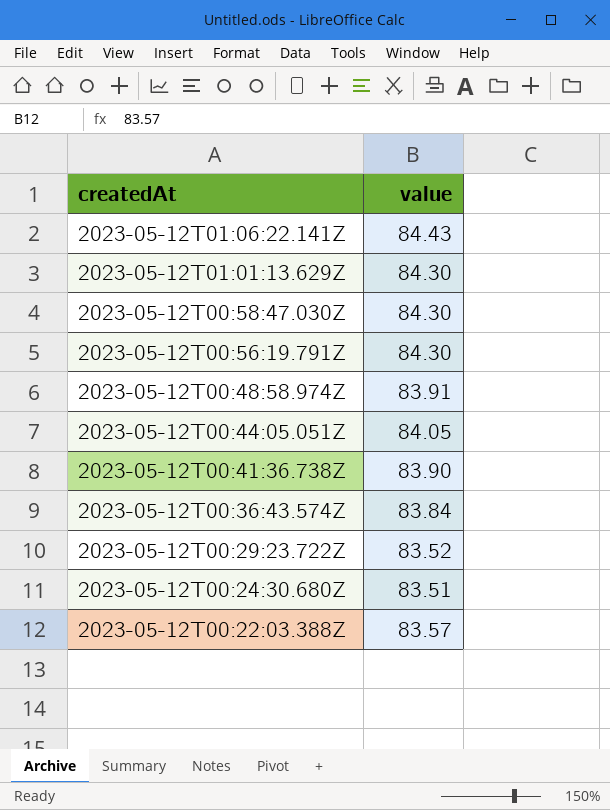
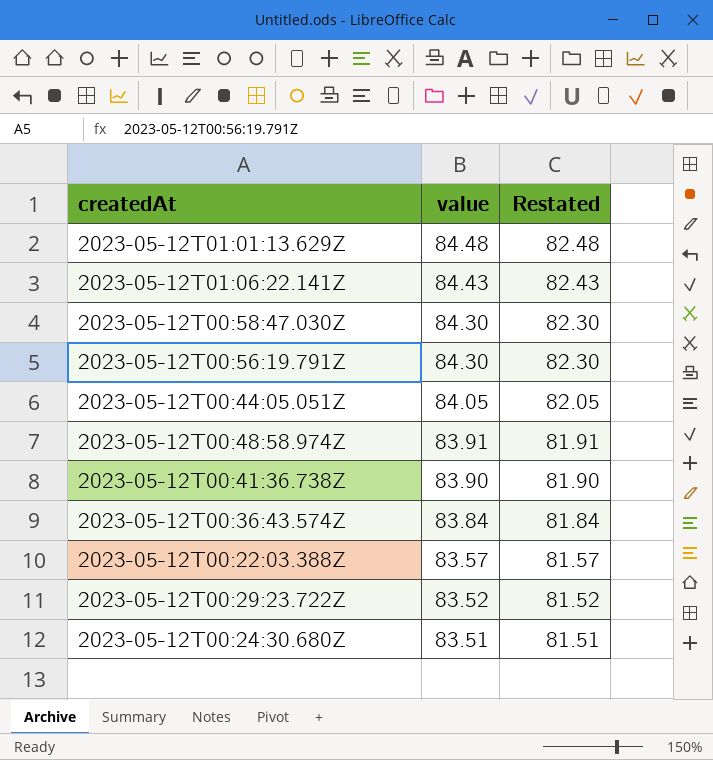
row order: createdAt descending -> value descending
column Restated | formula: none -> [value] - 2
2023-05-12T01:01:13.629Z | value: 84.30 -> 84.48

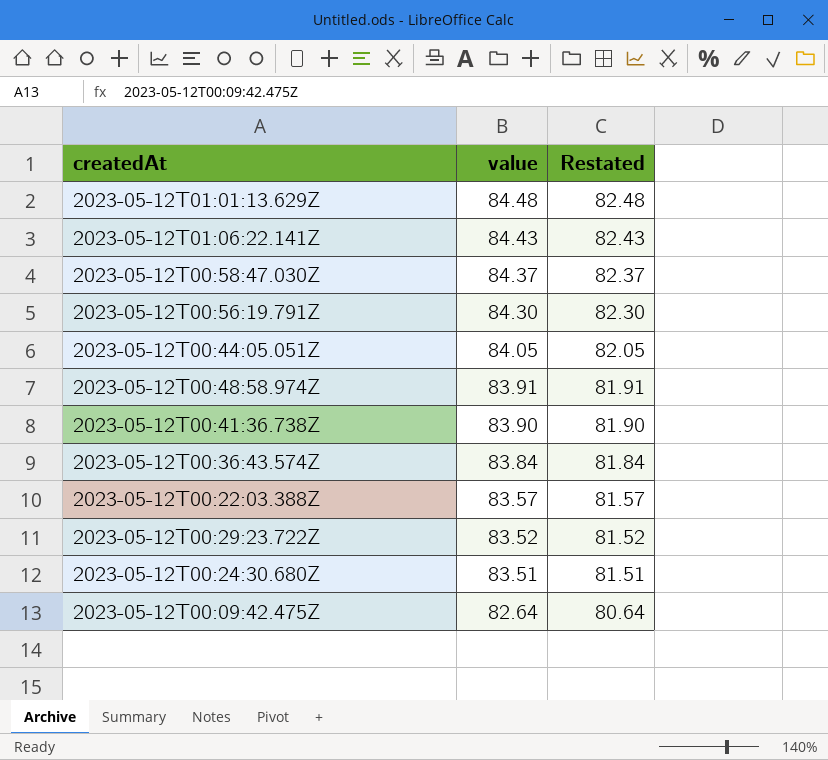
2023-05-12T00:58:47.030Z | value: 84.30 -> 84.37
2023-05-12T00:58:47.030Z | Restated: 82.30 -> 82.37
row 2023-05-12T00:09:42.475Z: none -> 82.64 | 80.64

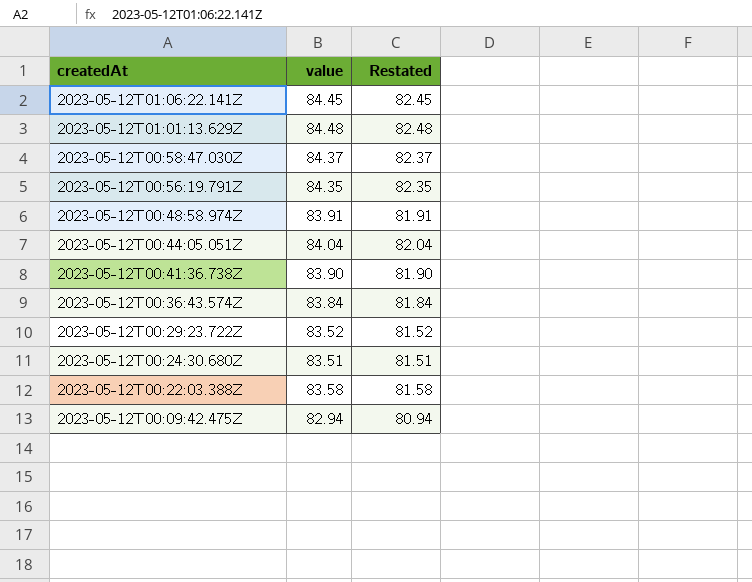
row order: value descending -> createdAt descending
2023-05-12T01:06:22.141Z | value: 84.43 -> 84.45
2023-05-12T01:06:22.141Z | Restated: 82.43 -> 82.45
2023-05-12T00:56:19.791Z | value: 84.30 -> 84.35
2023-05-12T00:56:19.791Z | Restated: 82.30 -> 82.35
2023-05-12T00:44:05.051Z | value: 84.05 -> 84.04
2023-05-12T00:44:05.051Z | Restated: 82.05 -> 82.04
2023-05-12T00:22:03.388Z | value: 83.57 -> 83.58
2023-05-12T00:22:03.388Z | Restated: 81.57 -> 81.58
2023-05-12T00:09:42.475Z | value: 82.64 -> 82.94
2023-05-12T00:09:42.475Z | Restated: 80.64 -> 80.94

